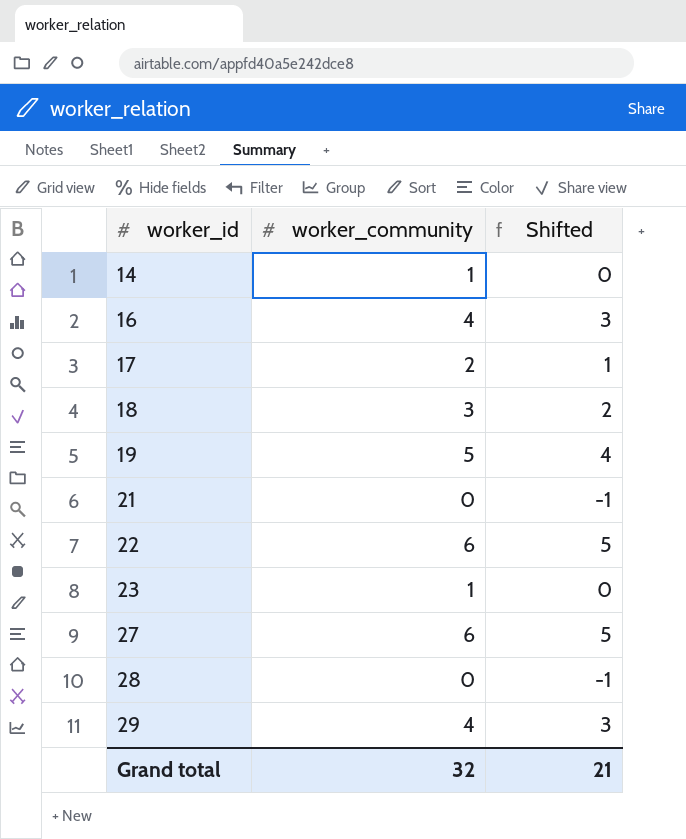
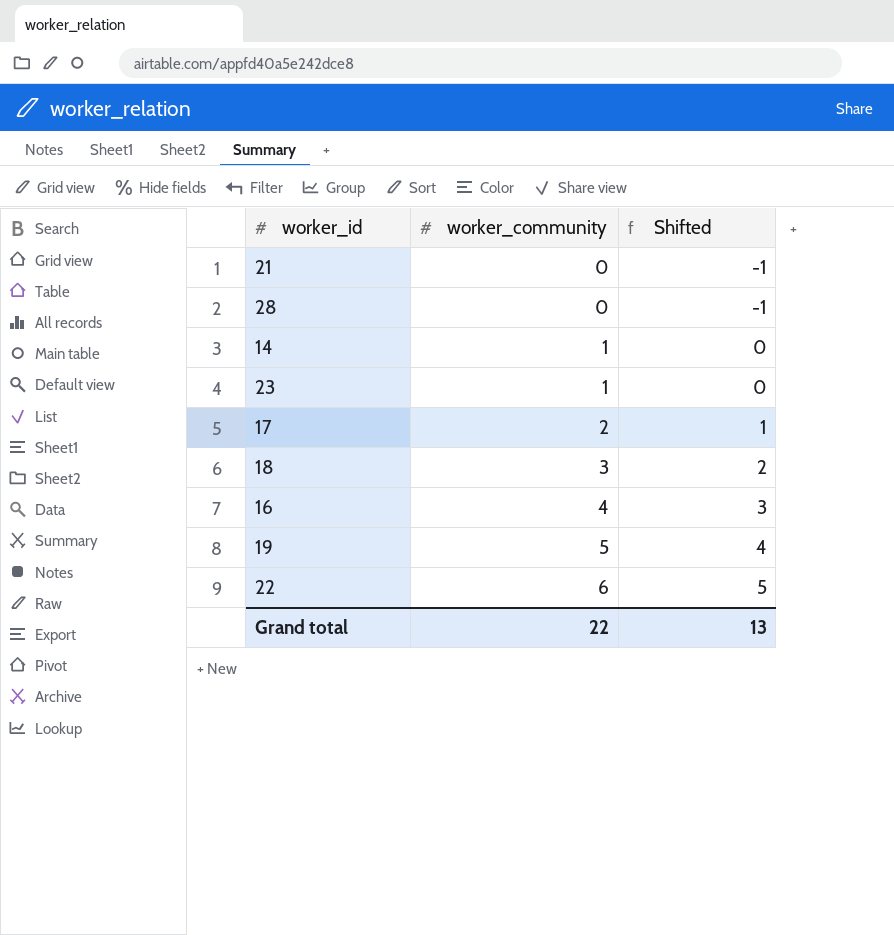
row order: worker_id ascending -> worker_community ascending
row 27: 6 | 5 -> none
row 29: 4 | 3 -> none
Grand total | worker_community: 32 -> 22
Grand total | Shifted: 21 -> 13

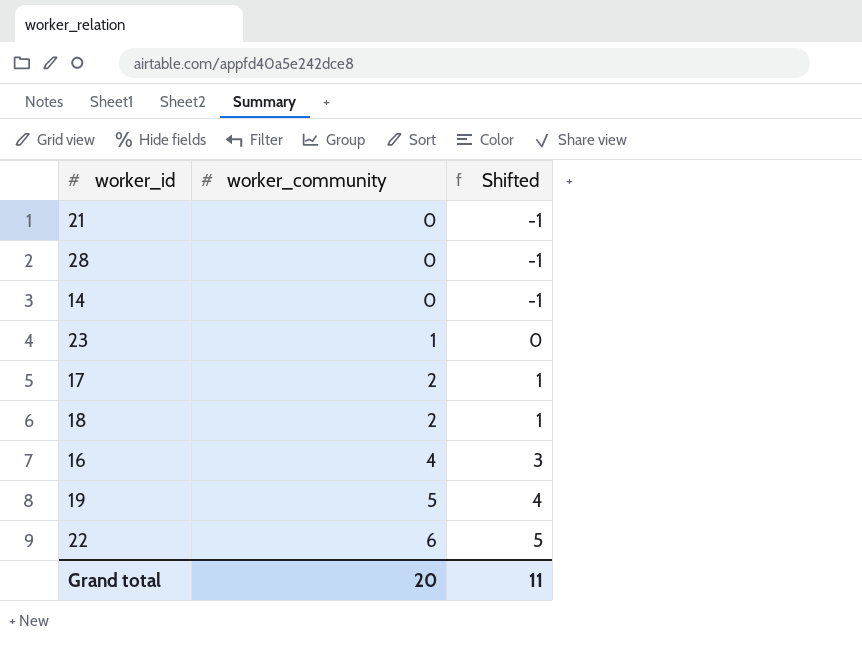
14 | worker_community: 1 -> 0
14 | Shifted: 0 -> -1
18 | worker_community: 3 -> 2
18 | Shifted: 2 -> 1
Grand total | worker_community: 22 -> 20
Grand total | Shifted: 13 -> 11

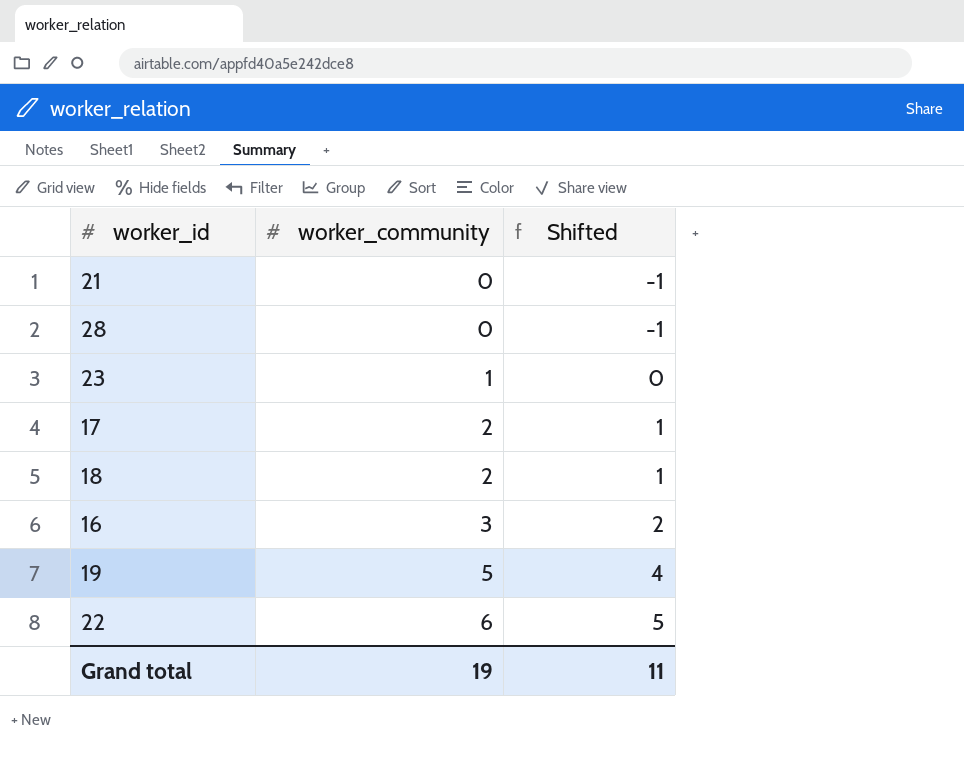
row 14: 0 | -1 -> none
16 | worker_community: 4 -> 3
16 | Shifted: 3 -> 2
Grand total | worker_community: 20 -> 19

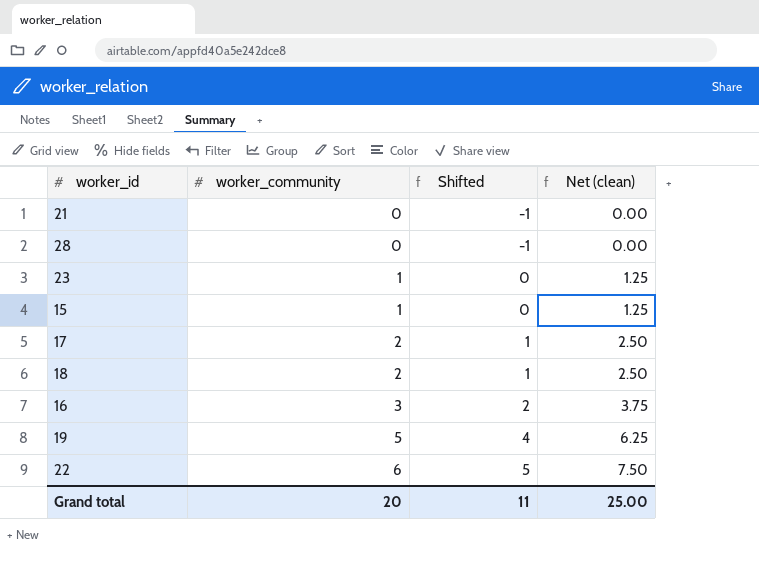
column Net (clean) | formula: none -> [worker_community] * 1.25
row 15: none -> 1 | 0 | 1.25
Grand total | worker_community: 19 -> 20

